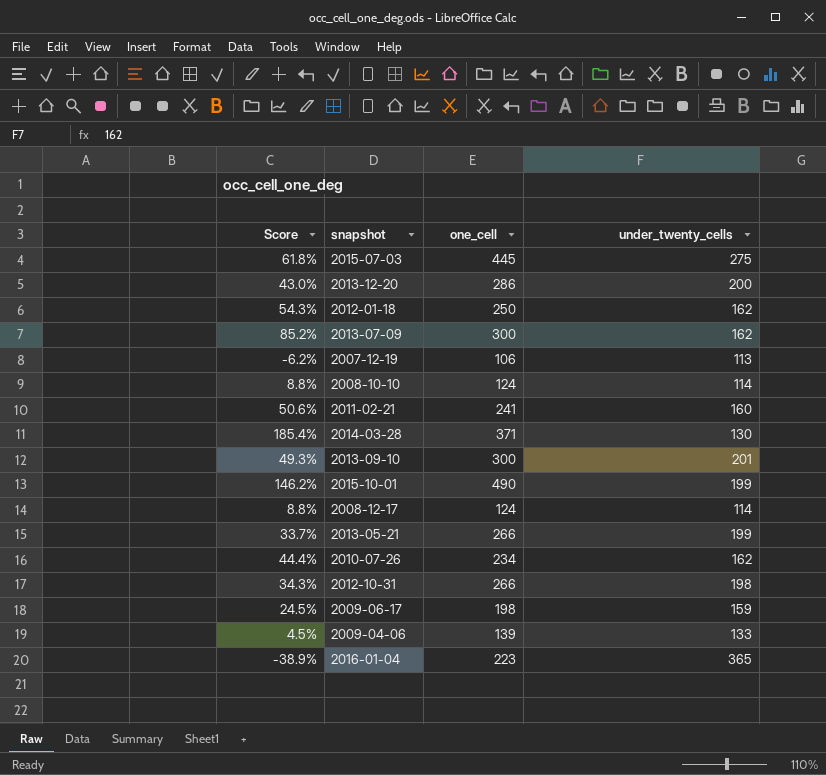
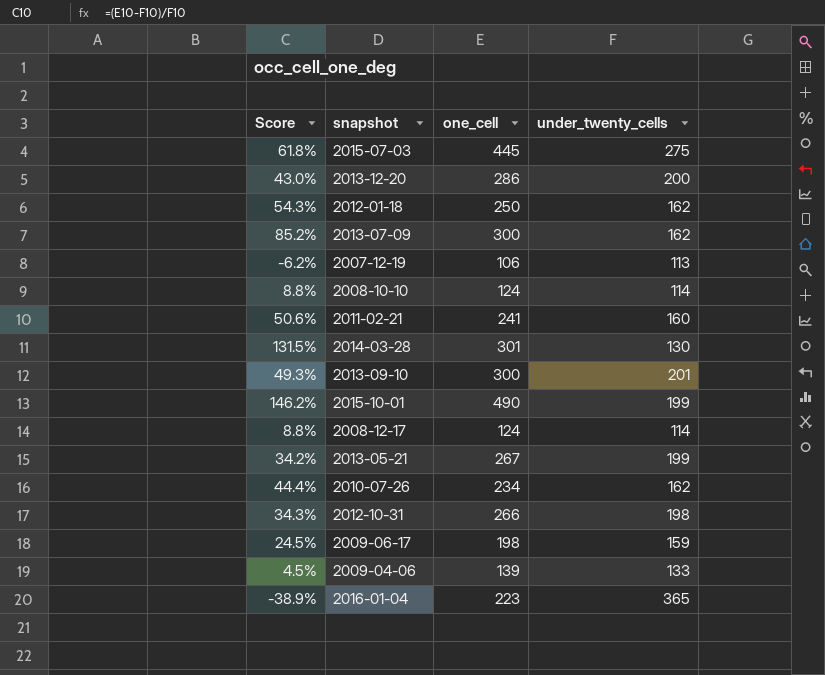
2014-03-28 | Score: 185.4% -> 131.5%
2014-03-28 | one_cell: 371 -> 301
2013-05-21 | Score: 33.7% -> 34.2%
2013-05-21 | one_cell: 266 -> 267

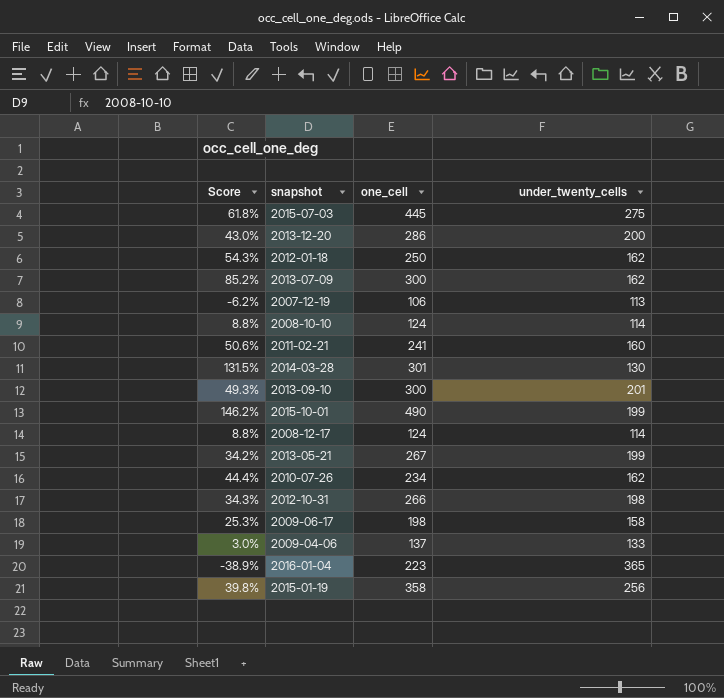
2009-06-17 | Score: 24.5% -> 25.3%
2009-06-17 | under_twenty_cells: 159 -> 158
2009-04-06 | Score: 4.5% -> 3.0%
2009-04-06 | one_cell: 139 -> 137
row 2015-01-19: none -> 39.8% | 358 | 256

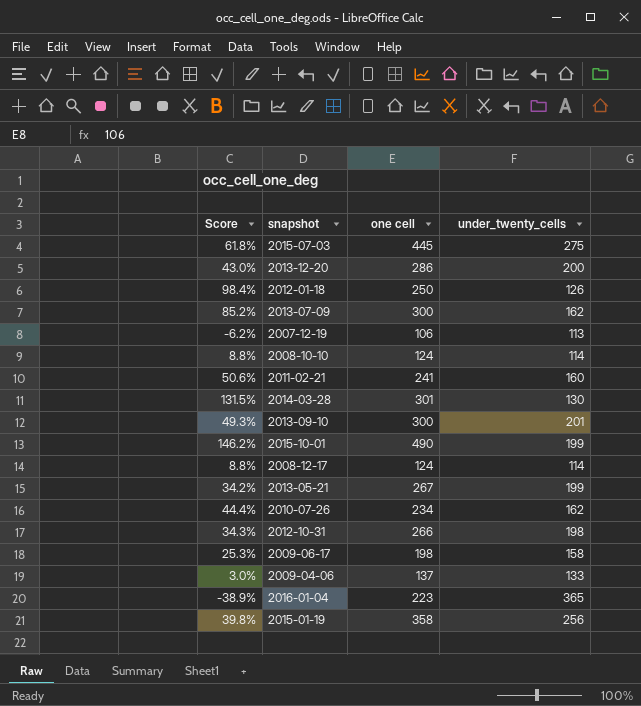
column name: one_cell -> one cell
2012-01-18 | Score: 54.3% -> 98.4%
2012-01-18 | under_twenty_cells: 162 -> 126

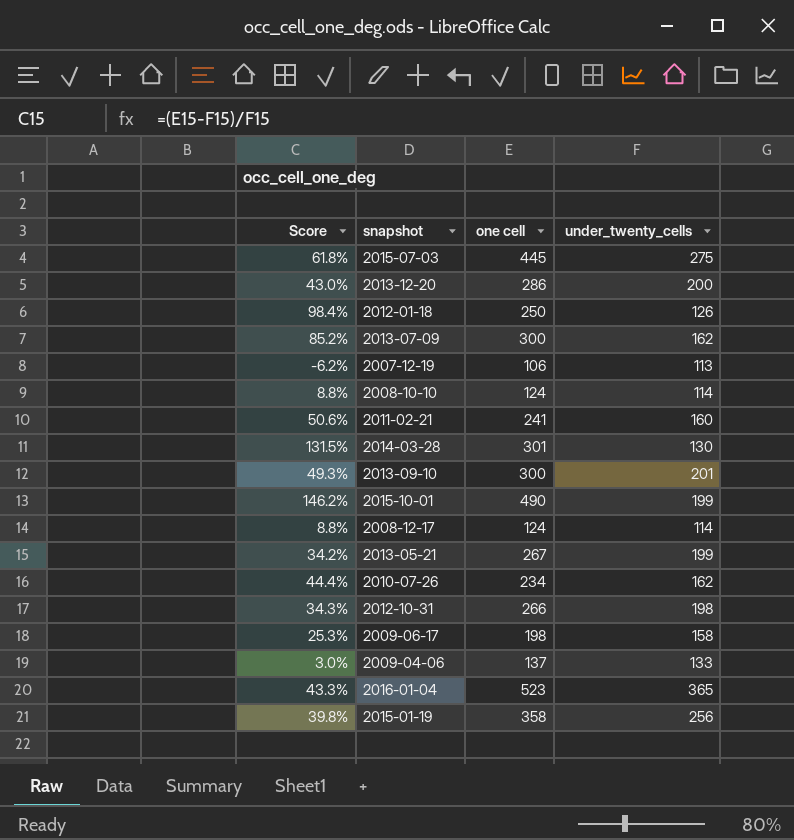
2016-01-04 | Score: -38.9% -> 43.3%
2016-01-04 | one cell: 223 -> 523

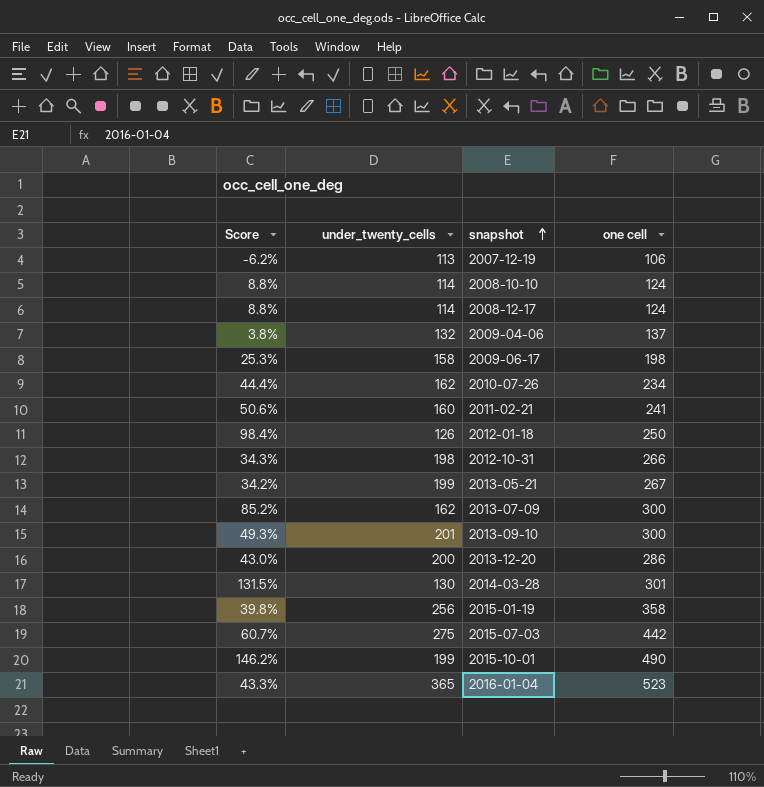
row order: none -> snapshot ascending
column under_twenty_cells | position: 4 -> 2
2009-04-06 | Score: 3.0% -> 3.8%
2009-04-06 | under_twenty_cells: 133 -> 132
2015-07-03 | Score: 61.8% -> 60.7%
2015-07-03 | one cell: 445 -> 442

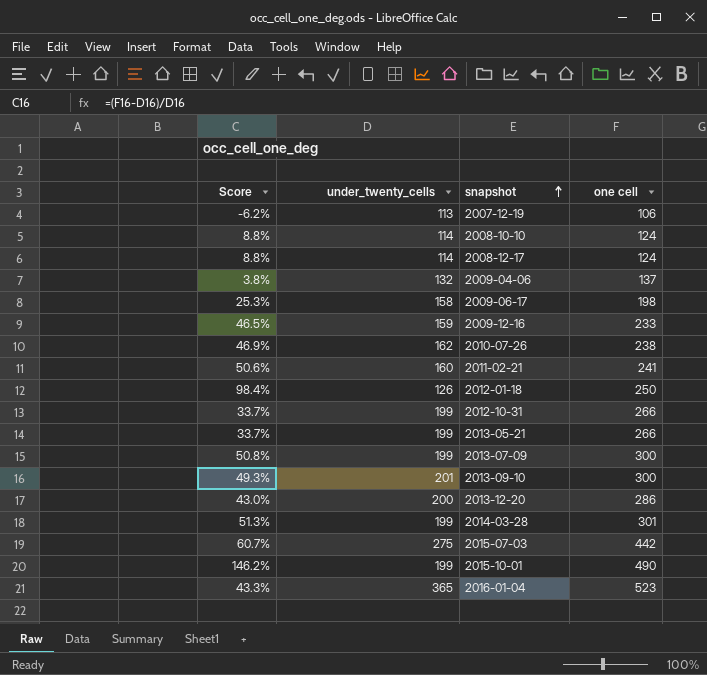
row 2015-01-19: 39.8% | 256 | 358 -> none
row 2009-12-16: none -> 46.5% | 159 | 233
2010-07-26 | Score: 44.4% -> 46.9%
2010-07-26 | one cell: 234 -> 238
2012-10-31 | Score: 34.3% -> 33.7%
2012-10-31 | under_twenty_cells: 198 -> 199
2013-05-21 | Score: 34.2% -> 33.7%
2013-05-21 | one cell: 267 -> 266
2013-07-09 | Score: 85.2% -> 50.8%
2013-07-09 | under_twenty_cells: 162 -> 199
2014-03-28 | Score: 131.5% -> 51.3%
2014-03-28 | under_twenty_cells: 130 -> 199

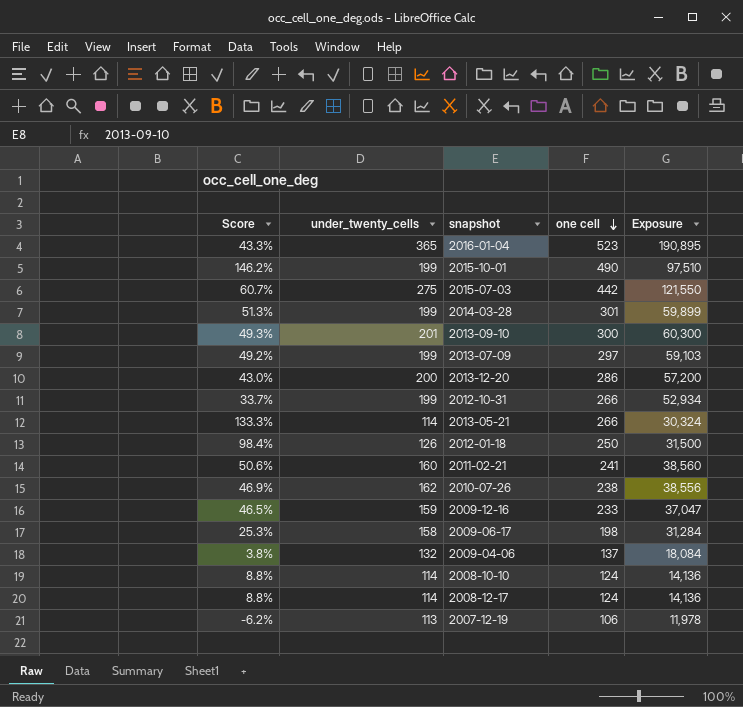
row order: snapshot ascending -> one cell descending
column Exposure | formula: none -> [under_twenty_cells] * [one cell]
2013-07-09 | Score: 50.8% -> 49.2%
2013-07-09 | one cell: 300 -> 297
2013-05-21 | Score: 33.7% -> 133.3%
2013-05-21 | under_twenty_cells: 199 -> 114

